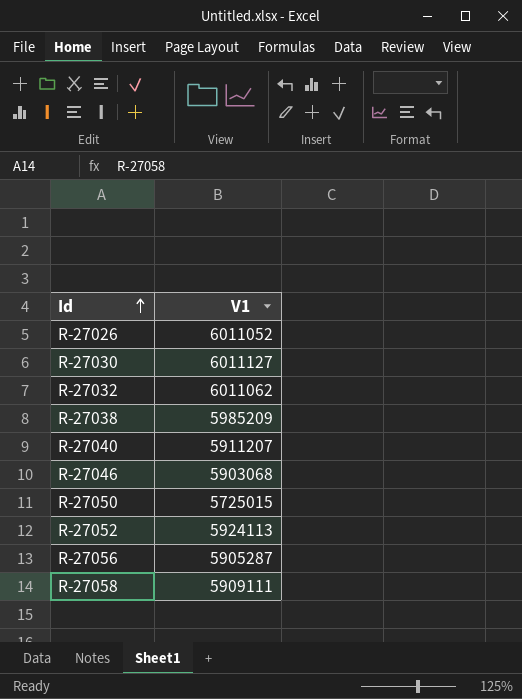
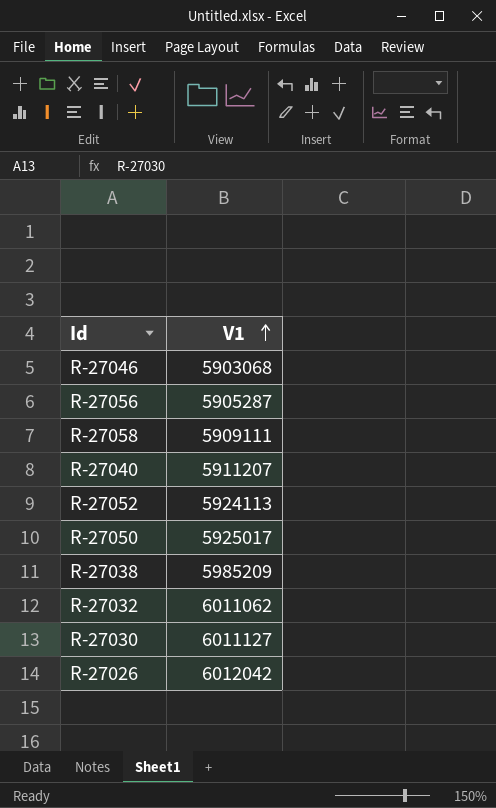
row order: Id ascending -> V1 ascending
R-27050 | V1: 5725015 -> 5925017
R-27026 | V1: 6011052 -> 6012042

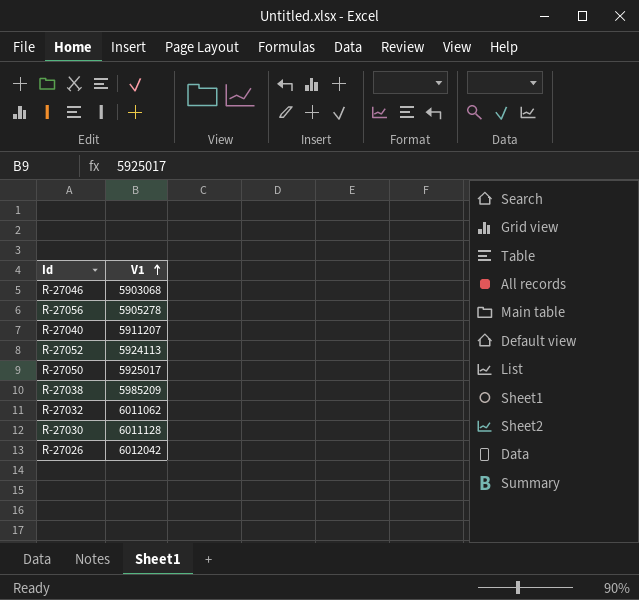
row R-27058: 5909111 -> none
R-27056 | V1: 5905287 -> 5905278
R-27030 | V1: 6011127 -> 6011128

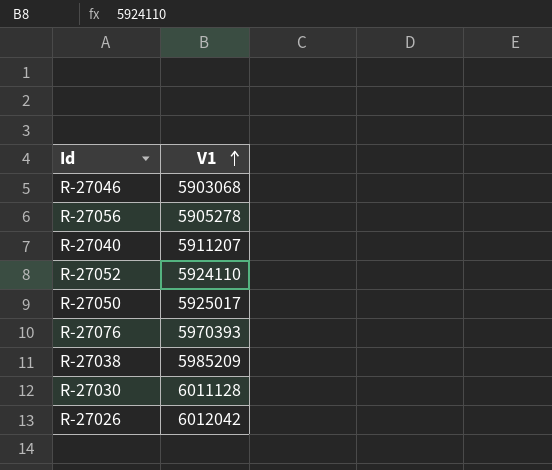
row R-27032: 6011062 -> none
R-27052 | V1: 5924113 -> 5924110
row R-27076: none -> 5970393

